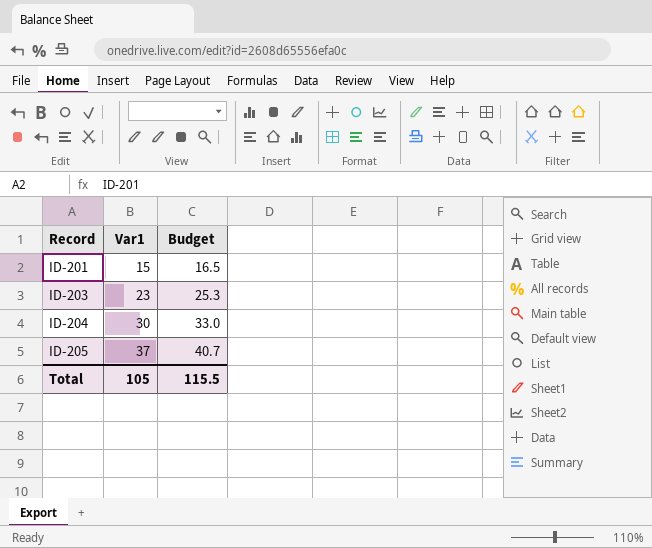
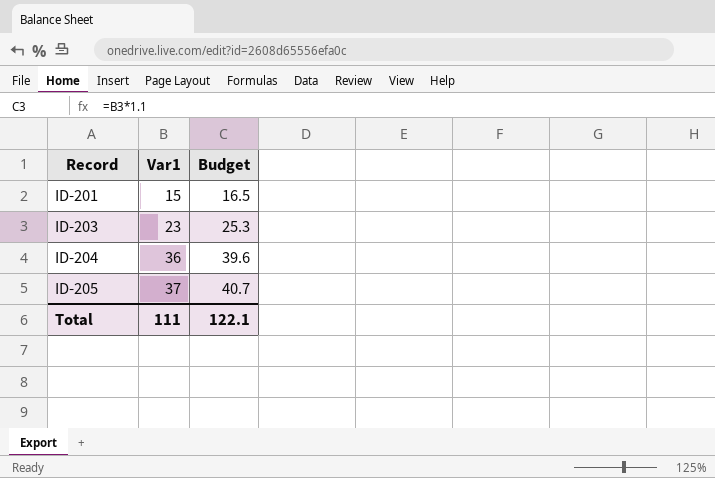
ID-204 | Var1: 30 -> 36
ID-204 | Budget: 33.0 -> 39.6
Total | Var1: 105 -> 111
Total | Budget: 115.5 -> 122.1

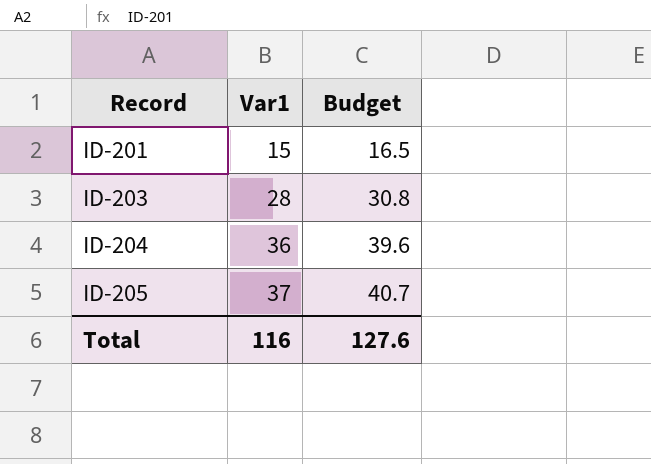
ID-203 | Var1: 23 -> 28
ID-203 | Budget: 25.3 -> 30.8
Total | Var1: 111 -> 116
Total | Budget: 122.1 -> 127.6

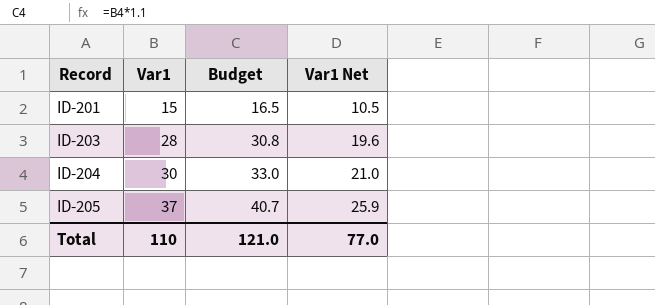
column Var1 Net | formula: none -> [Var1] * 0.7
ID-204 | Var1: 36 -> 30
ID-204 | Budget: 39.6 -> 33.0
Total | Var1: 116 -> 110
Total | Budget: 127.6 -> 121.0

